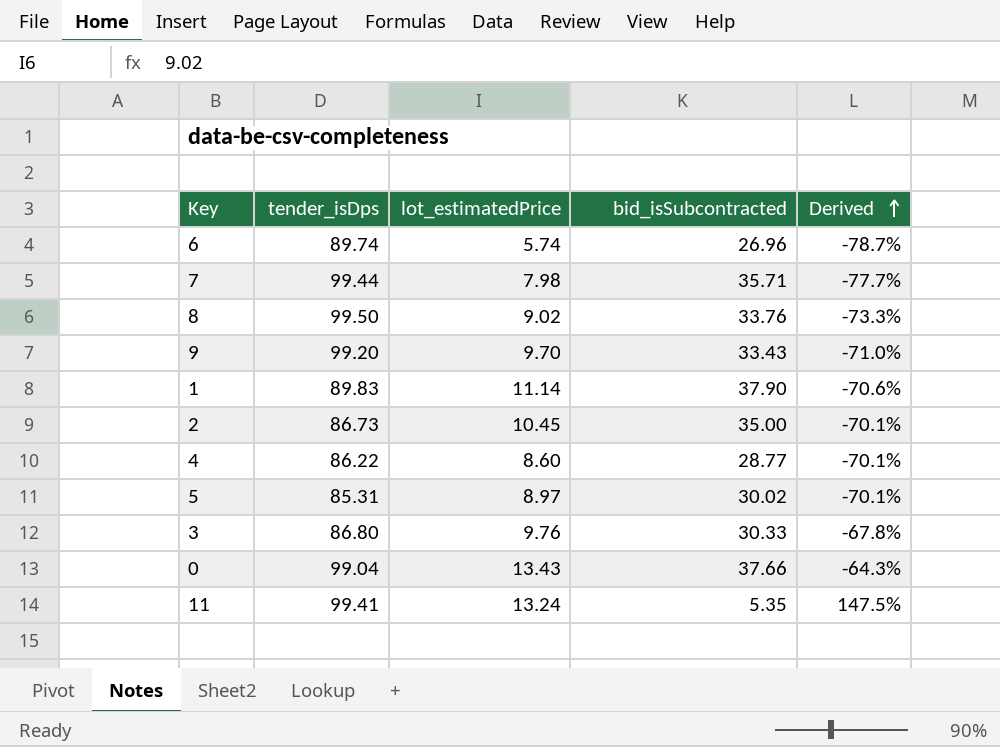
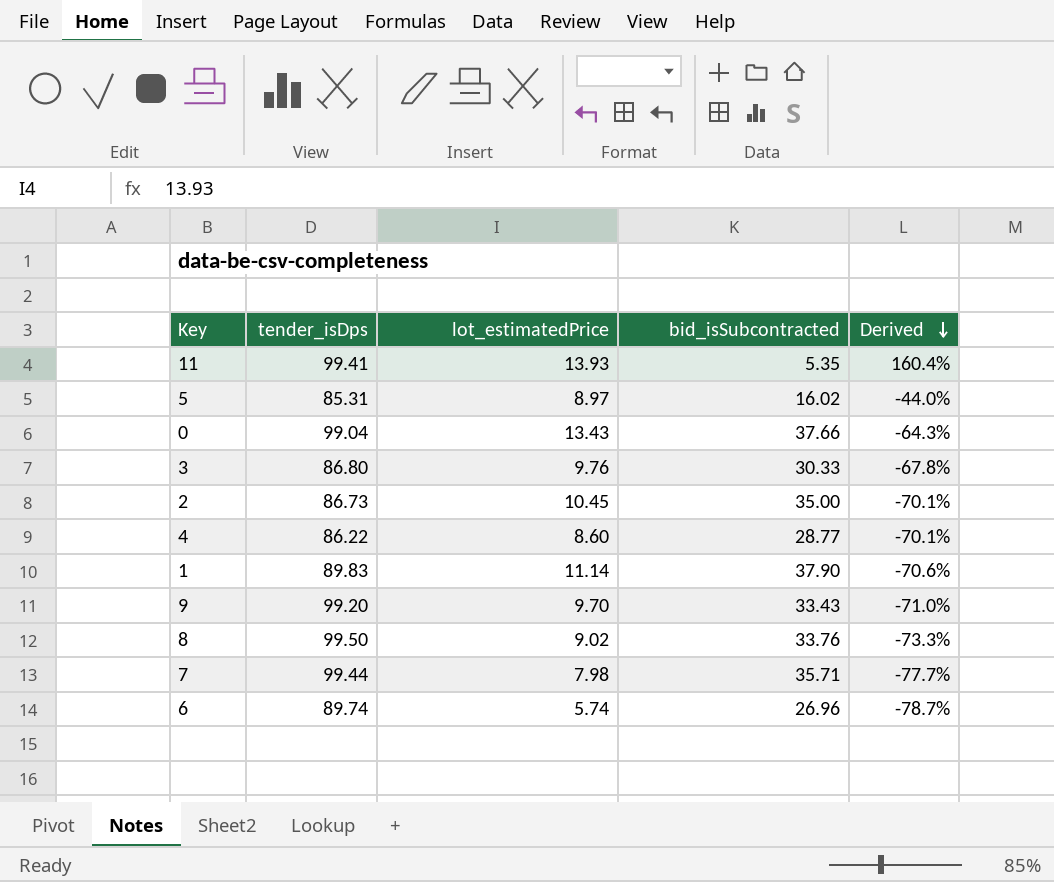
row order: Derived ascending -> Derived descending
11 | lot_estimatedPrice: 13.24 -> 13.93
11 | Derived: 147.5% -> 160.4%
5 | bid_isSubcontracted: 30.02 -> 16.02
5 | Derived: -70.1% -> -44.0%

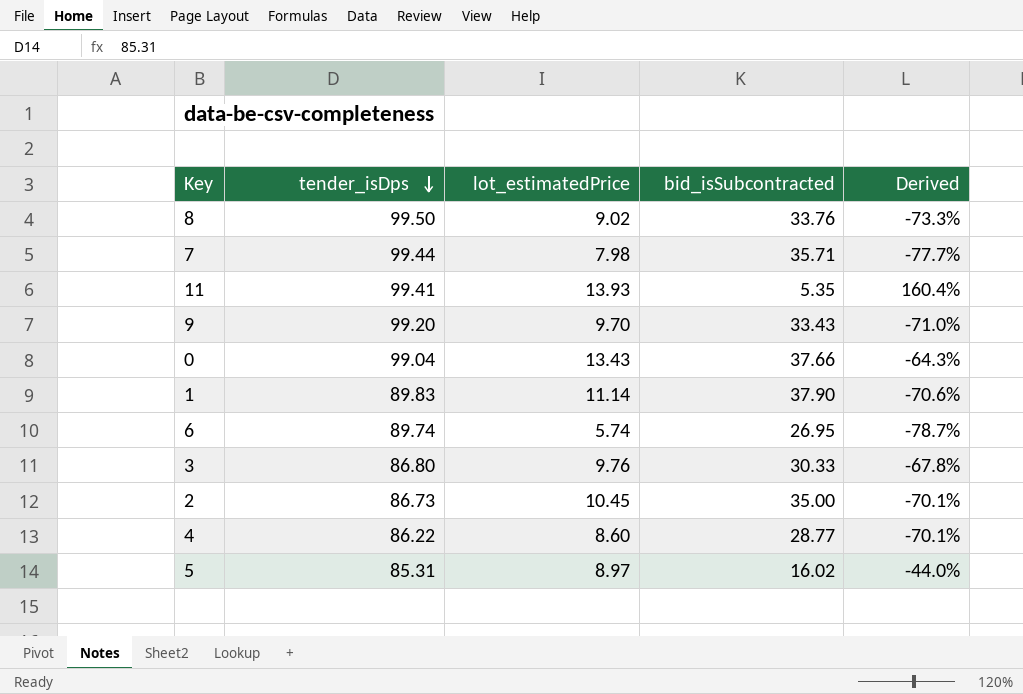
row order: Derived descending -> tender_isDps descending
6 | bid_isSubcontracted: 26.96 -> 26.95

